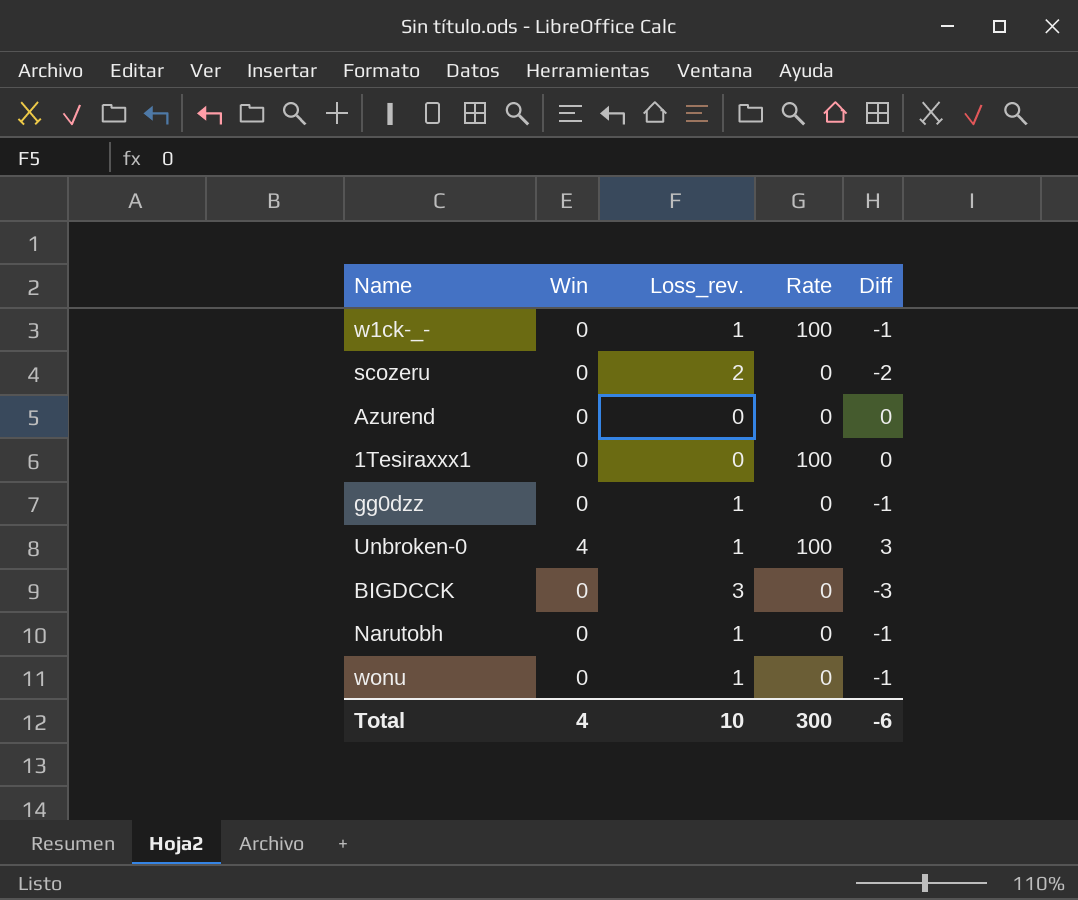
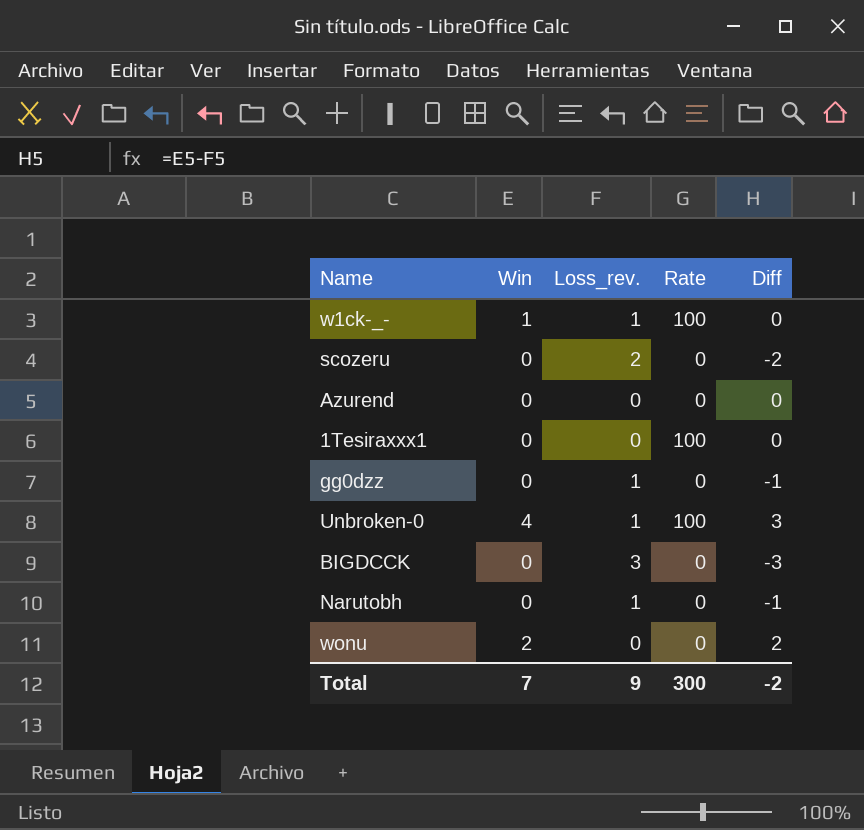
w1ck-_- | Win: 0 -> 1
w1ck-_- | Diff: -1 -> 0
wonu | Win: 0 -> 2
wonu | Loss_rev.: 1 -> 0
wonu | Diff: -1 -> 2
Total | Win: 4 -> 7
Total | Loss_rev.: 10 -> 9
Total | Diff: -6 -> -2

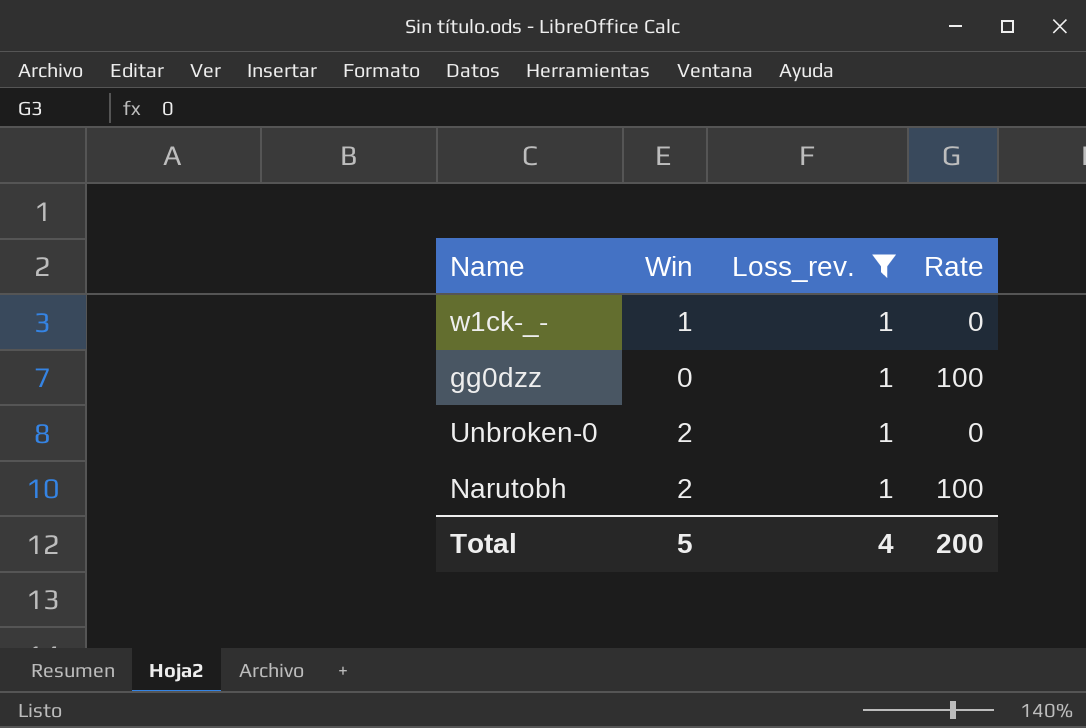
filter: none -> Loss_rev. = 1
column Diff | formula: [Win] - [Loss_rev.] -> none
w1ck-_- | Rate: 100 -> 0
gg0dzz | Rate: 0 -> 100
Unbroken-0 | Win: 4 -> 2
Unbroken-0 | Rate: 100 -> 0
Narutobh | Win: 0 -> 2
Narutobh | Rate: 0 -> 100
Total | Win: 7 -> 5
Total | Loss_rev.: 9 -> 4
Total | Rate: 300 -> 200

